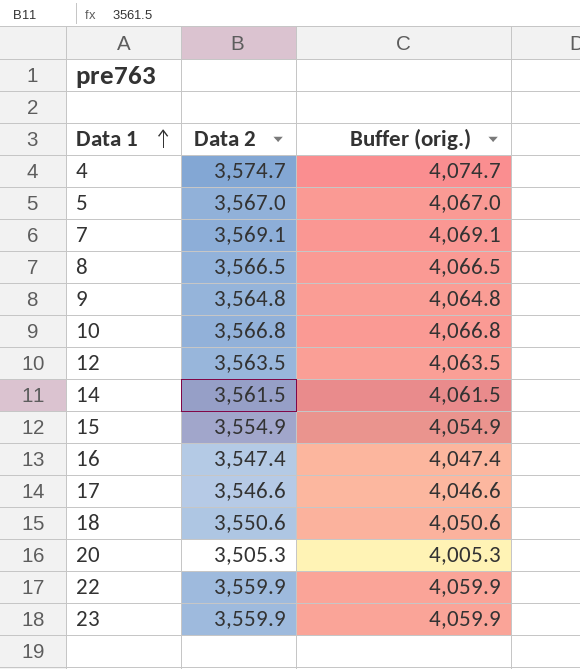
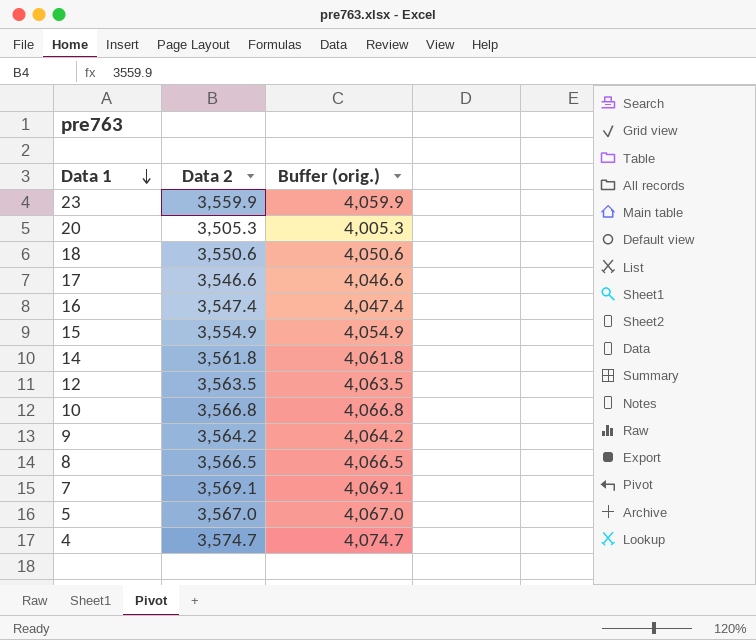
row order: Data 1 ascending -> Data 1 descending
row 22: 3,559.9 | 4,059.9 -> none
14 | Data 2: 3,561.5 -> 3,561.8
14 | Buffer (orig.): 4,061.5 -> 4,061.8
9 | Data 2: 3,564.8 -> 3,564.2
9 | Buffer (orig.): 4,064.8 -> 4,064.2

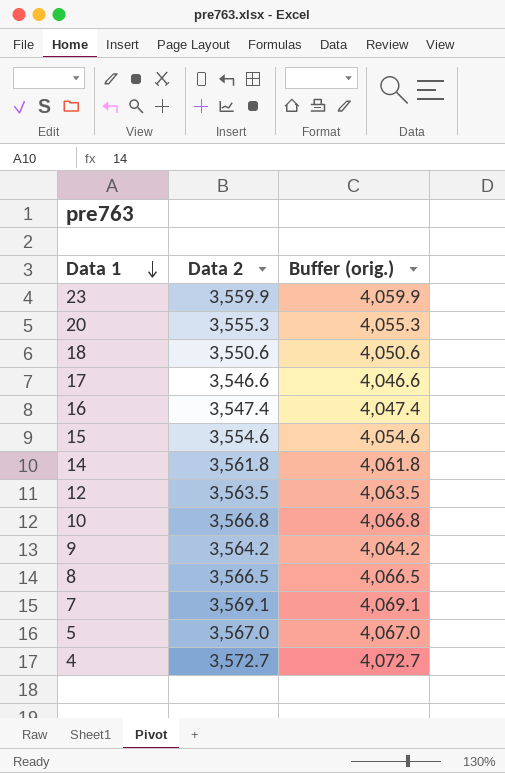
20 | Data 2: 3,505.3 -> 3,555.3
20 | Buffer (orig.): 4,005.3 -> 4,055.3
15 | Data 2: 3,554.9 -> 3,554.6
15 | Buffer (orig.): 4,054.9 -> 4,054.6
4 | Data 2: 3,574.7 -> 3,572.7
4 | Buffer (orig.): 4,074.7 -> 4,072.7

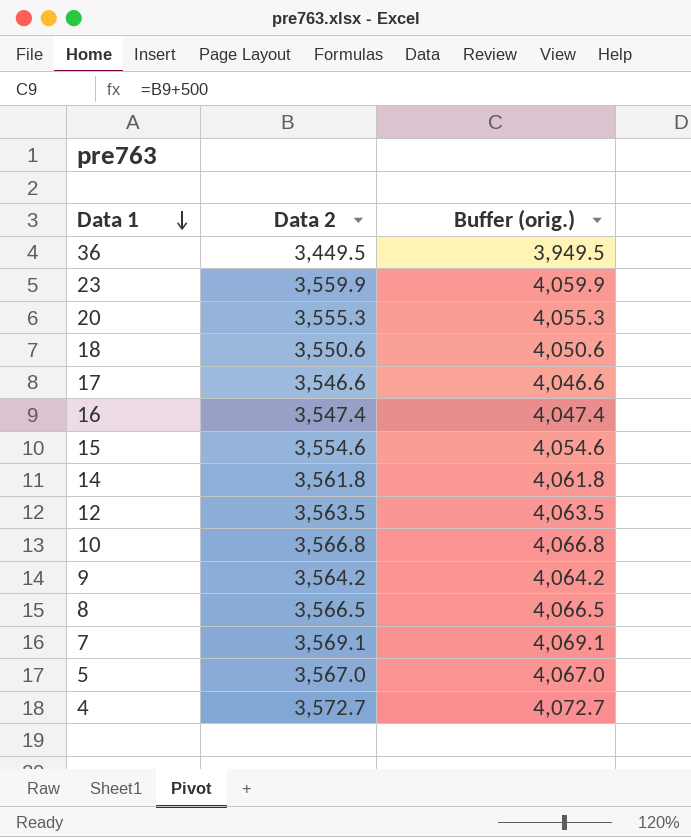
row 36: none -> 3,449.5 | 3,949.5

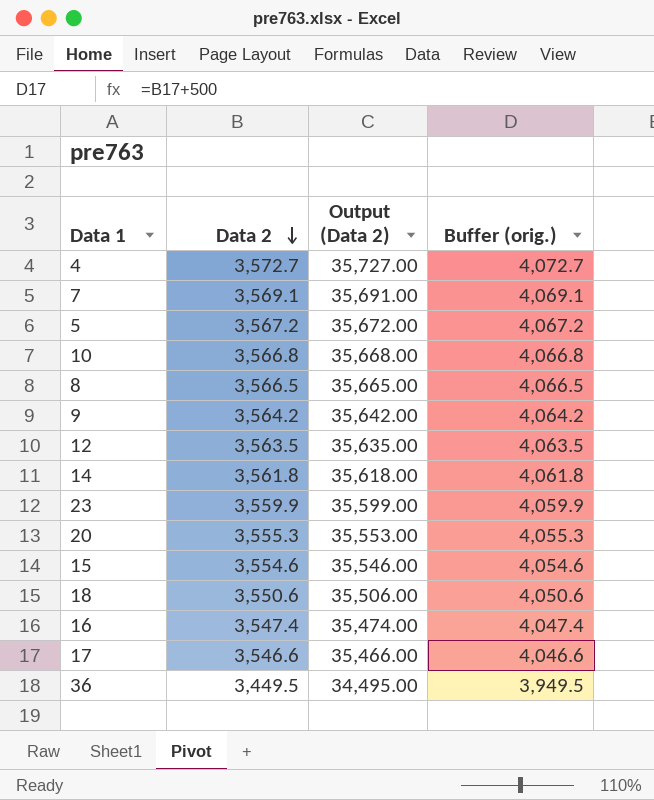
row order: Data 1 descending -> Data 2 descending
column Output (Data 2) | formula: none -> [Data 2] * 10
5 | Data 2: 3,567.0 -> 3,567.2
5 | Buffer (orig.): 4,067.0 -> 4,067.2

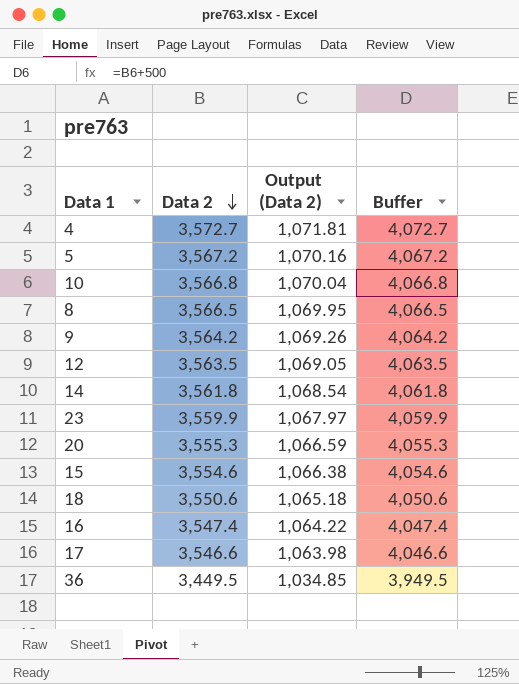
column Output (Data 2) | formula: [Data 2] * 10 -> [Data 2] * 0.3
column name: Buffer (orig.) -> Buffer
row 7: 3,569.1 | 35,691.00 | 4,069.1 -> none

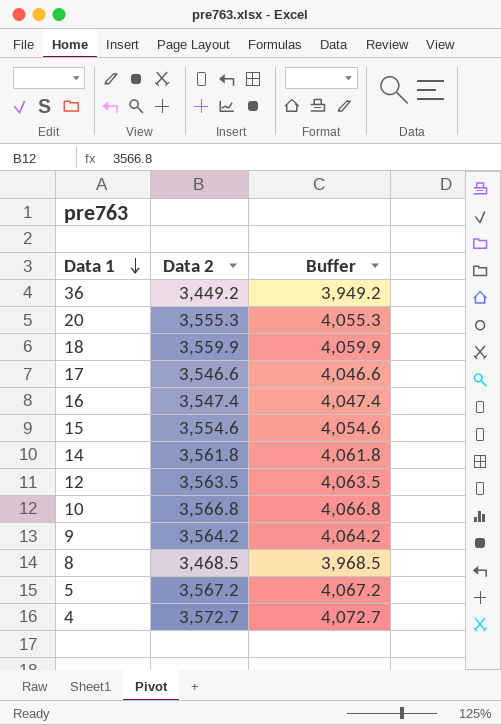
row order: Data 2 descending -> Data 1 descending
column Output (Data 2) | formula: [Data 2] * 0.3 -> none
row 23: 3,559.9 | 1,067.97 | 4,059.9 -> none
36 | Data 2: 3,449.5 -> 3,449.2
36 | Buffer: 3,949.5 -> 3,949.2
18 | Data 2: 3,550.6 -> 3,559.9
18 | Buffer: 4,050.6 -> 4,059.9
8 | Data 2: 3,566.5 -> 3,468.5
8 | Buffer: 4,066.5 -> 3,968.5

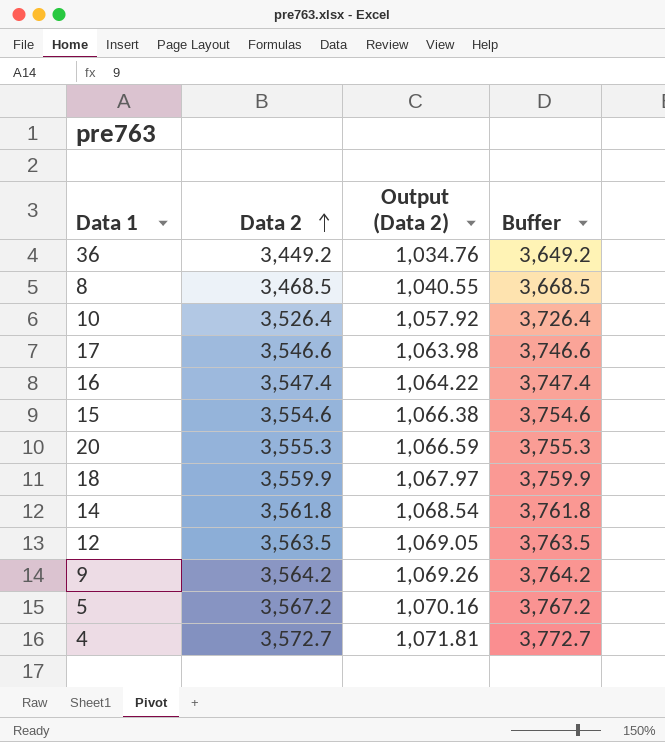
row order: Data 1 descending -> Data 2 ascending
column Output (Data 2) | formula: none -> [Data 2] * 0.3
column Buffer | formula: [Data 2] + 500 -> [Data 2] + 200
10 | Data 2: 3,566.8 -> 3,526.4

